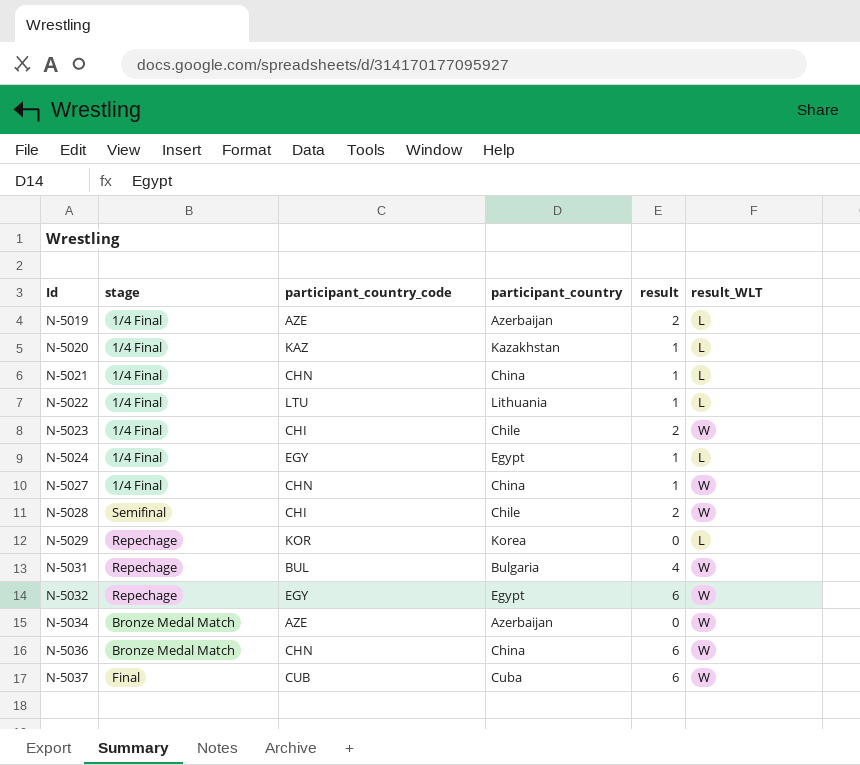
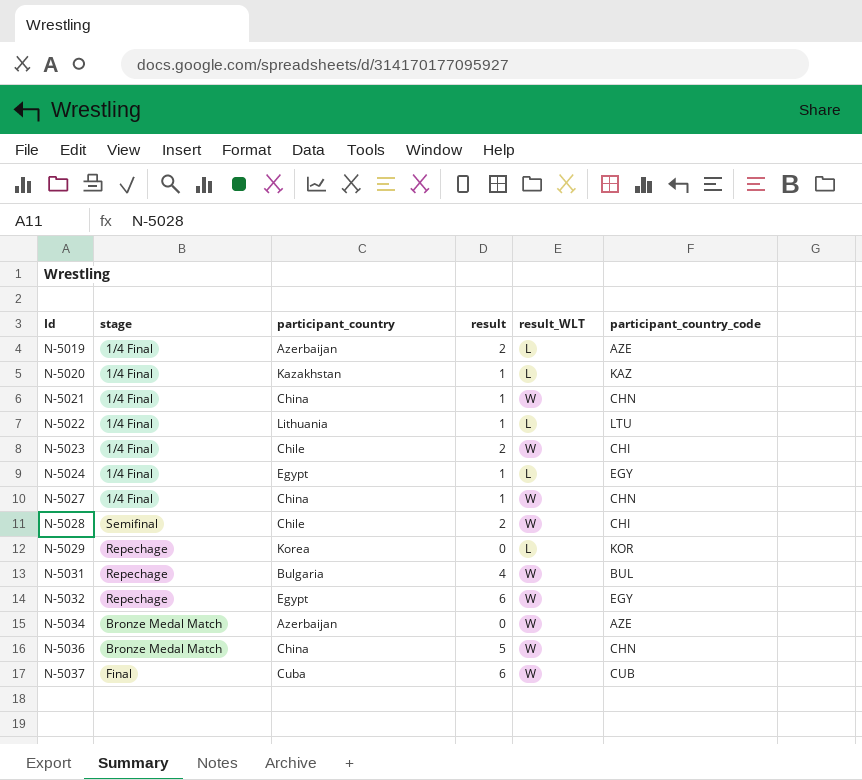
column participant_country_code | position: 3 -> 6
N-5021 | result_WLT: L -> W
N-5036 | result: 6 -> 5

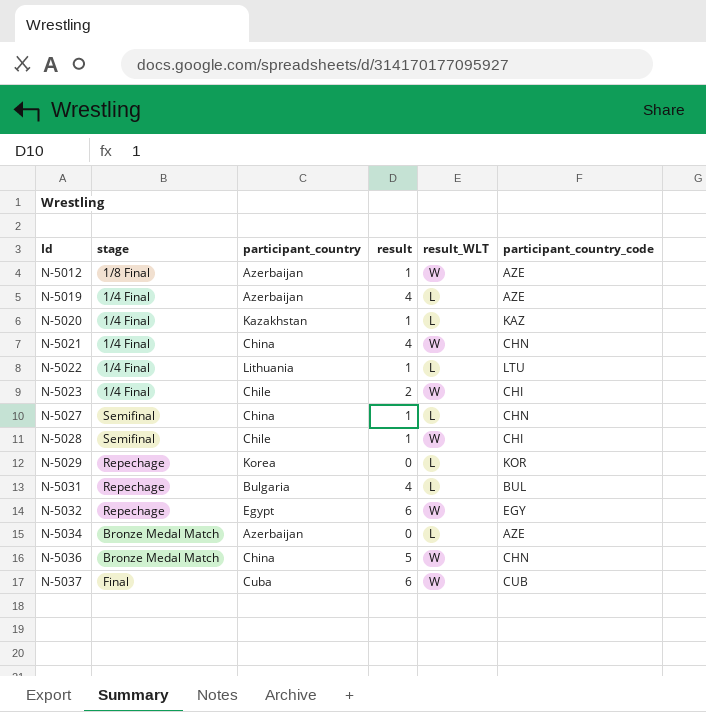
row N-5024: 1/4 Final | Egypt | 1 | L | EGY -> none
row N-5012: none -> 1/8 Final | Azerbaijan | 1 | W | AZE
N-5019 | result: 2 -> 4
N-5021 | result: 1 -> 4
N-5027 | stage: 1/4 Final -> Semifinal
N-5027 | result_WLT: W -> L
N-5028 | result: 2 -> 1
N-5031 | result_WLT: W -> L
N-5034 | result_WLT: W -> L

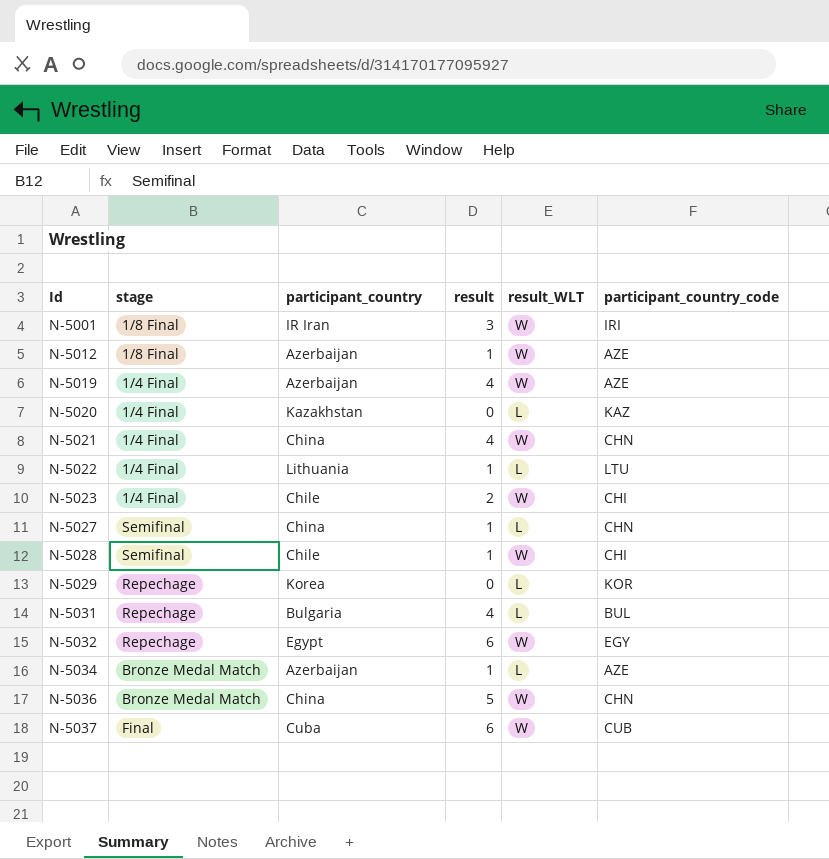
row N-5001: none -> 1/8 Final | IR Iran | 3 | W | IRI
N-5019 | result_WLT: L -> W
N-5020 | result: 1 -> 0
N-5034 | result: 0 -> 1

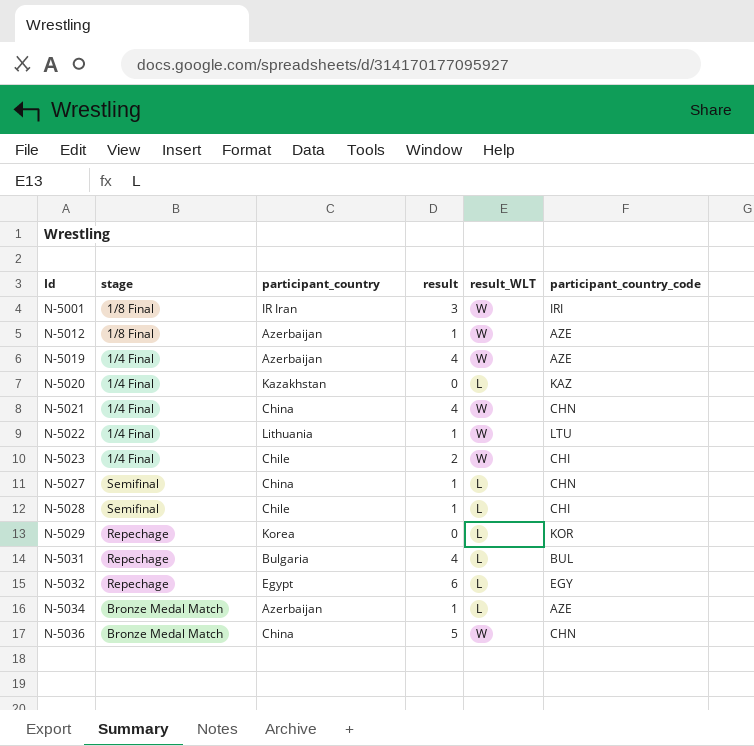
row N-5037: Final | Cuba | 6 | W | CUB -> none
N-5022 | result_WLT: L -> W
N-5028 | result_WLT: W -> L
N-5032 | result_WLT: W -> L

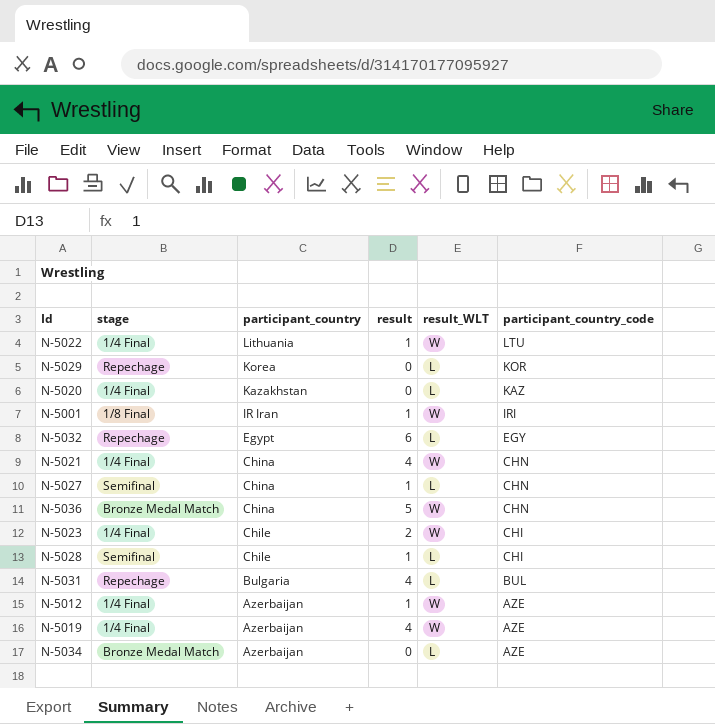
row order: Id ascending -> participant_country descending
N-5001 | result: 3 -> 1
N-5012 | stage: 1/8 Final -> 1/4 Final
N-5034 | result: 1 -> 0

